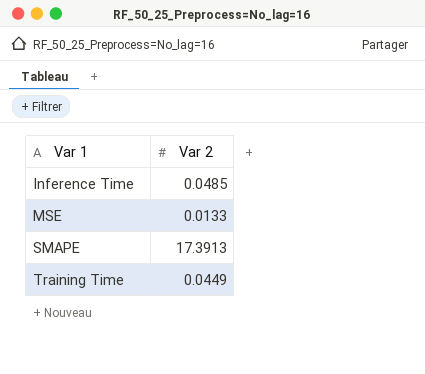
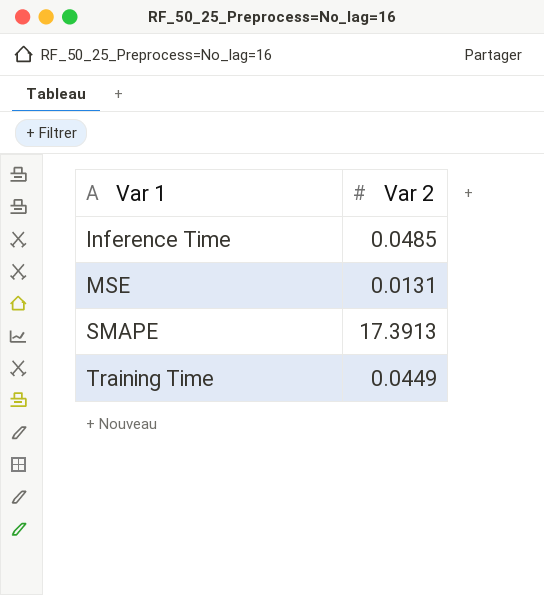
MSE | Var 2: 0.0133 -> 0.0131

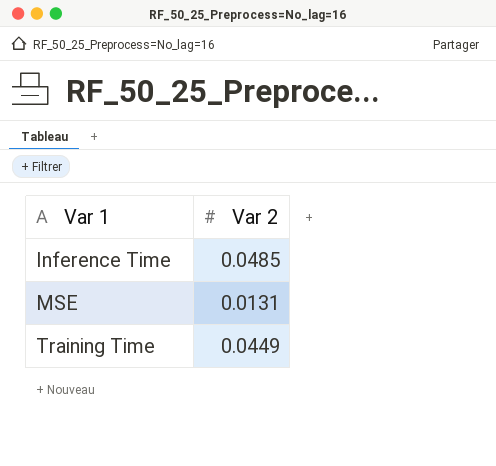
row SMAPE: 17.3913 -> none

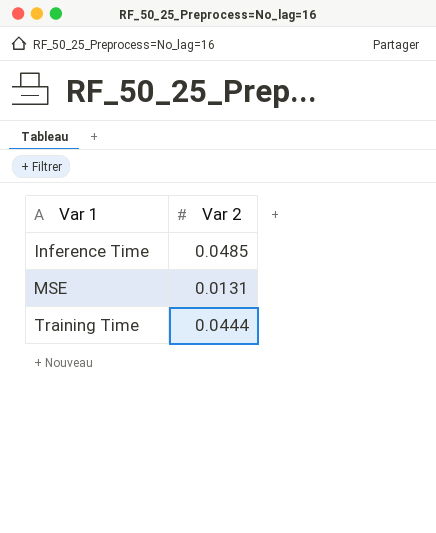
Training Time | Var 2: 0.0449 -> 0.0444

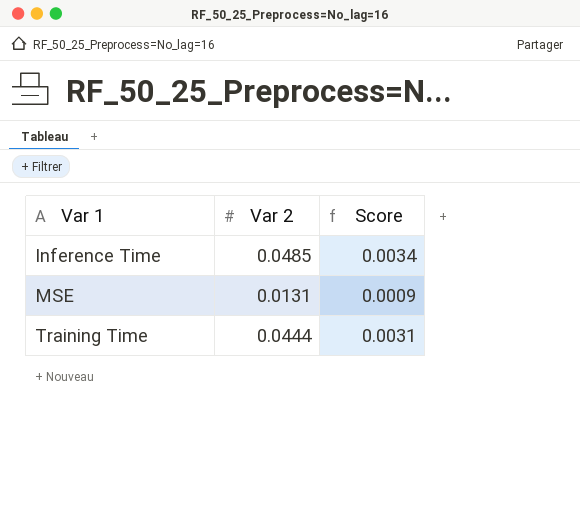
column Score | formula: none -> [Var 2] * 0.07

